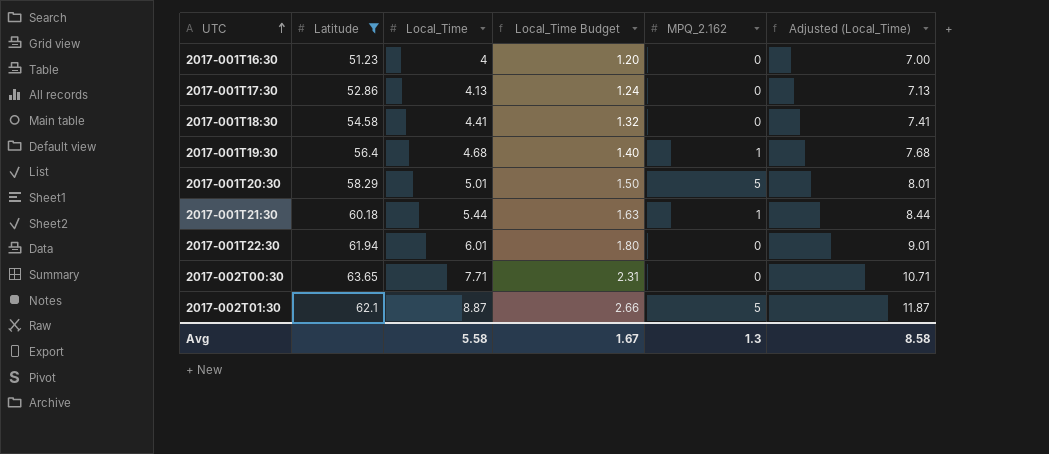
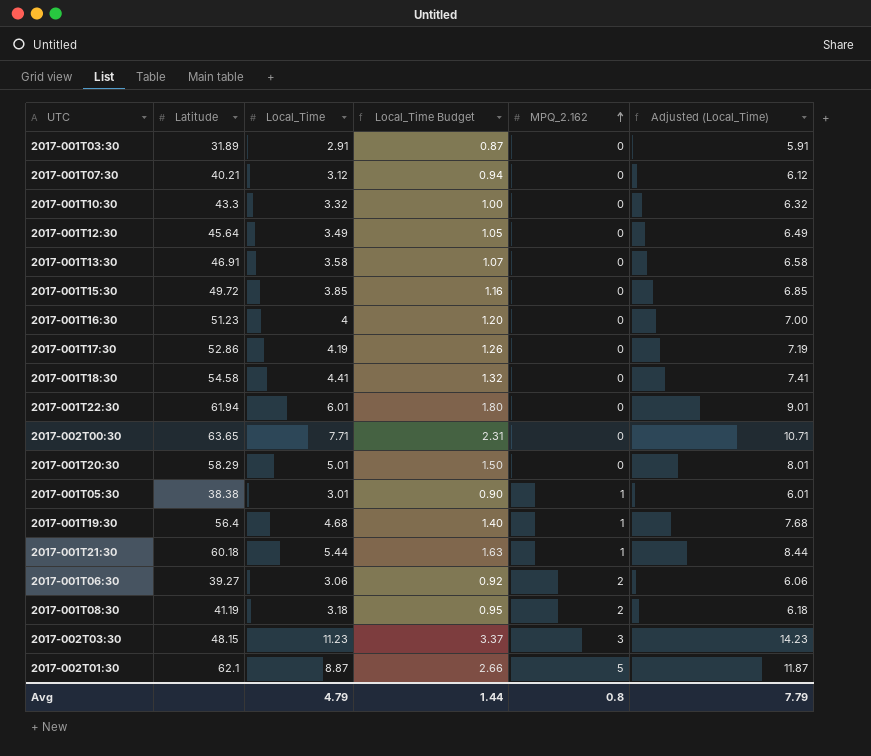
filter: Latitude >= 51.23 -> none
row order: UTC ascending -> MPQ_2.162 ascending
2017-001T17:30 | Local_Time: 4.13 -> 4.19
2017-001T17:30 | Local_Time Budget: 1.24 -> 1.26
2017-001T17:30 | Adjusted (Local_Time): 7.13 -> 7.19
2017-001T20:30 | MPQ_2.162: 5 -> 0
Avg | Local_Time: 5.58 -> 4.79
Avg | Local_Time Budget: 1.67 -> 1.44
Avg | MPQ_2.162: 1.3 -> 0.8
Avg | Adjusted (Local_Time): 8.58 -> 7.79

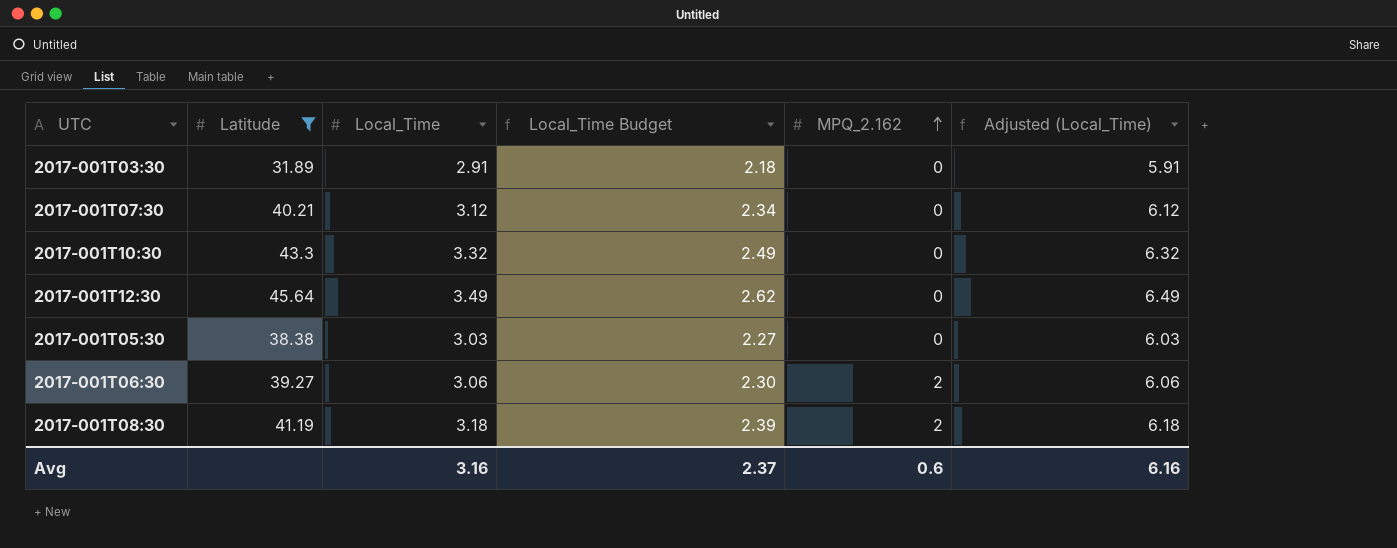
filter: none -> Latitude <= 45.64
column Local_Time Budget | formula: [Local_Time] * 0.3 -> [Local_Time] * 0.75
2017-001T05:30 | Local_Time: 3.01 -> 3.03
2017-001T05:30 | MPQ_2.162: 1 -> 0
2017-001T05:30 | Adjusted (Local_Time): 6.01 -> 6.03
Avg | Local_Time: 4.79 -> 3.16
Avg | Local_Time Budget: 1.44 -> 2.37
Avg | MPQ_2.162: 0.8 -> 0.6
Avg | Adjusted (Local_Time): 7.79 -> 6.16

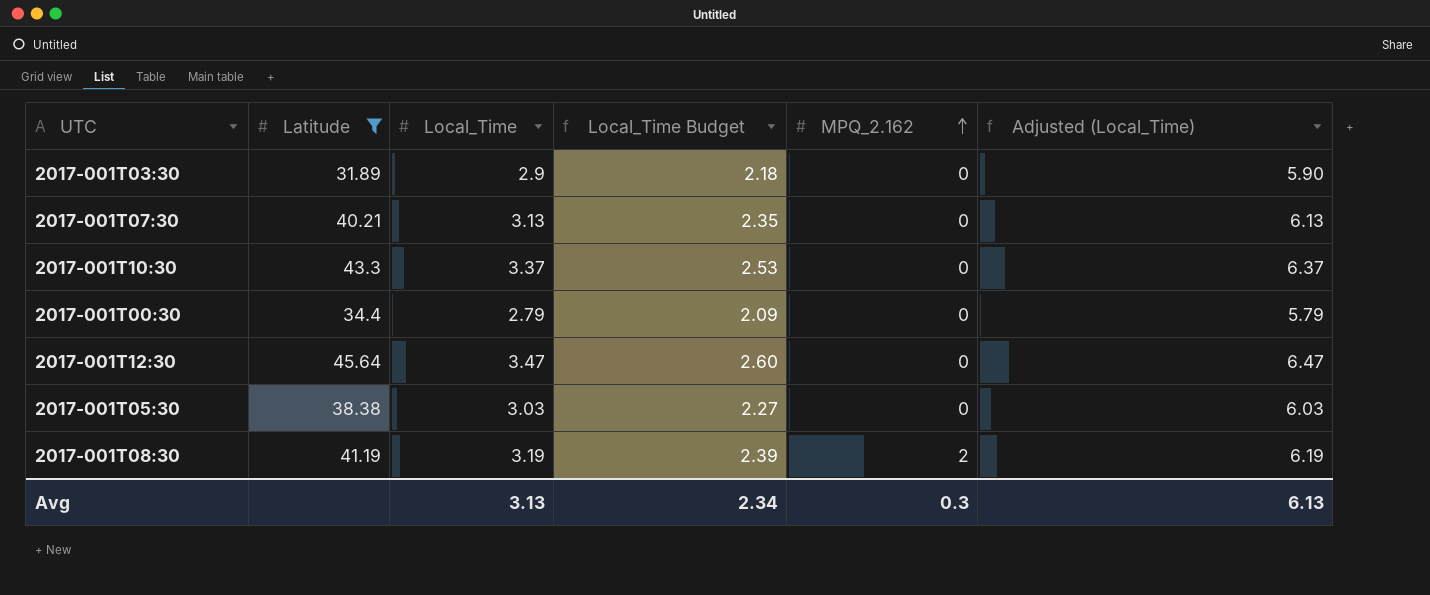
row 2017-001T06:30: 39.27 | 3.06 | 2.30 | 2 | 6.06 -> none
2017-001T03:30 | Local_Time: 2.91 -> 2.9
2017-001T03:30 | Adjusted (Local_Time): 5.91 -> 5.90
2017-001T07:30 | Local_Time: 3.12 -> 3.13
2017-001T07:30 | Local_Time Budget: 2.34 -> 2.35
2017-001T07:30 | Adjusted (Local_Time): 6.12 -> 6.13
2017-001T10:30 | Local_Time: 3.32 -> 3.37
2017-001T10:30 | Local_Time Budget: 2.49 -> 2.53
2017-001T10:30 | Adjusted (Local_Time): 6.32 -> 6.37
row 2017-001T00:30: none -> 34.4 | 2.79 | 2.09 | 0 | 5.79
2017-001T12:30 | Local_Time: 3.49 -> 3.47
2017-001T12:30 | Local_Time Budget: 2.62 -> 2.60
2017-001T12:30 | Adjusted (Local_Time): 6.49 -> 6.47
2017-001T08:30 | Local_Time: 3.18 -> 3.19
2017-001T08:30 | Adjusted (Local_Time): 6.18 -> 6.19
Avg | Local_Time: 3.16 -> 3.13
Avg | Local_Time Budget: 2.37 -> 2.34
Avg | MPQ_2.162: 0.6 -> 0.3
Avg | Adjusted (Local_Time): 6.16 -> 6.13

